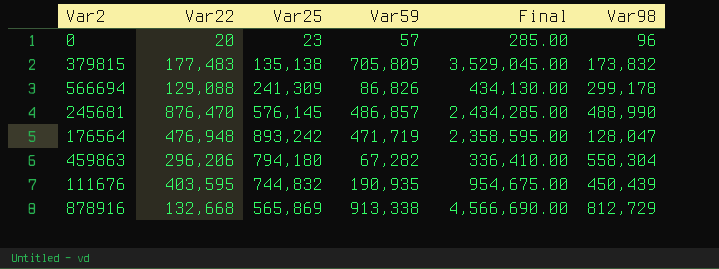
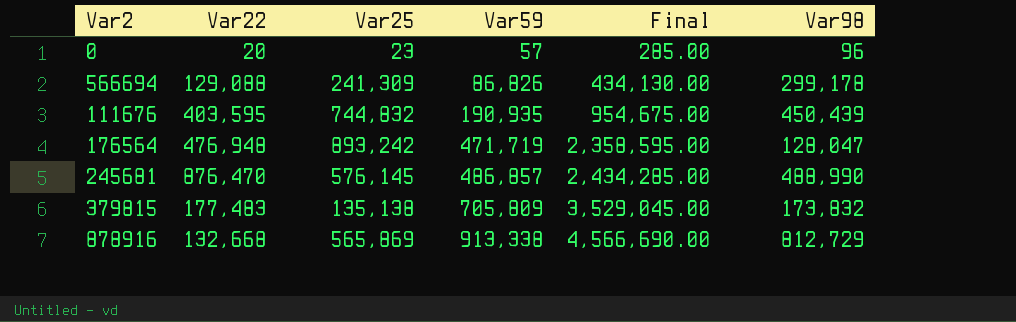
row order: none -> Var59 ascending
row 459863: 296,206 | 794,180 | 67,282 | 336,410.00 | 558,304 -> none

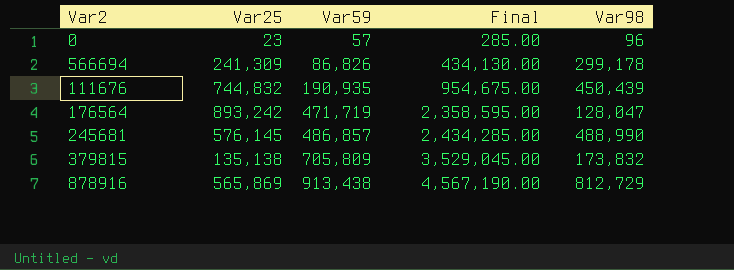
column Var22 | position: 2 -> none
878916 | Var59: 913,338 -> 913,438
878916 | Final: 4,566,690.00 -> 4,567,190.00

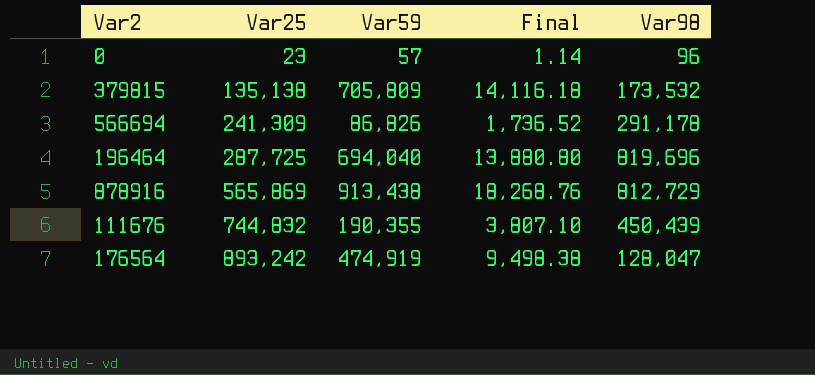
row order: Var59 ascending -> Var25 ascending
column Final | formula: [Var59] * 5 -> [Var59] * 0.02
row 245681: 576,145 | 486,857 | 2,434,285.00 | 488,990 -> none
379815 | Var98: 173,832 -> 173,532
566694 | Var98: 299,178 -> 291,178
row 196464: none -> 287,725 | 694,040 | 13,880.80 | 819,696
111676 | Var59: 190,935 -> 190,355
176564 | Var59: 471,719 -> 474,919

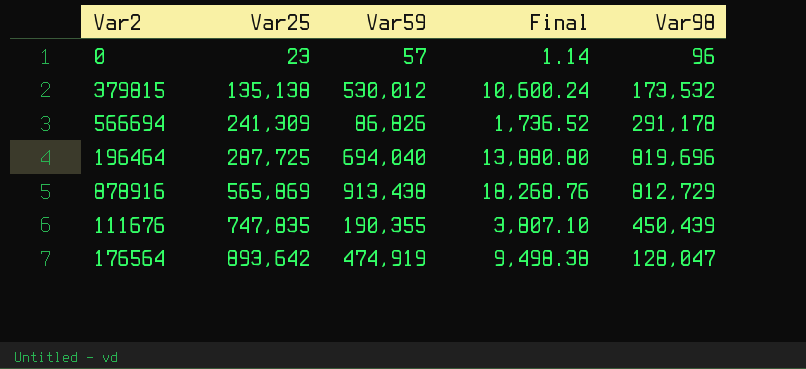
379815 | Var59: 705,809 -> 530,012
379815 | Final: 14,116.18 -> 10,600.24
111676 | Var25: 744,832 -> 747,835
176564 | Var25: 893,242 -> 893,642

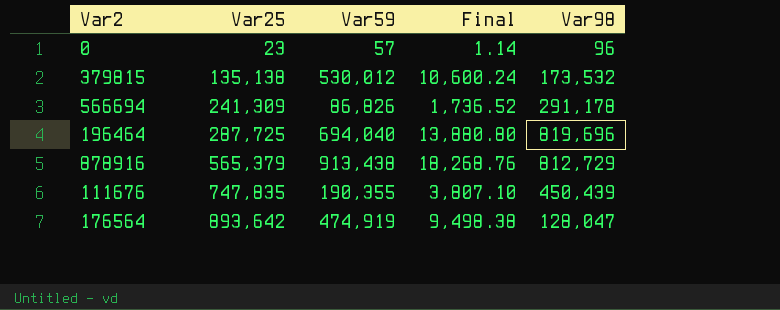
878916 | Var25: 565,869 -> 565,379

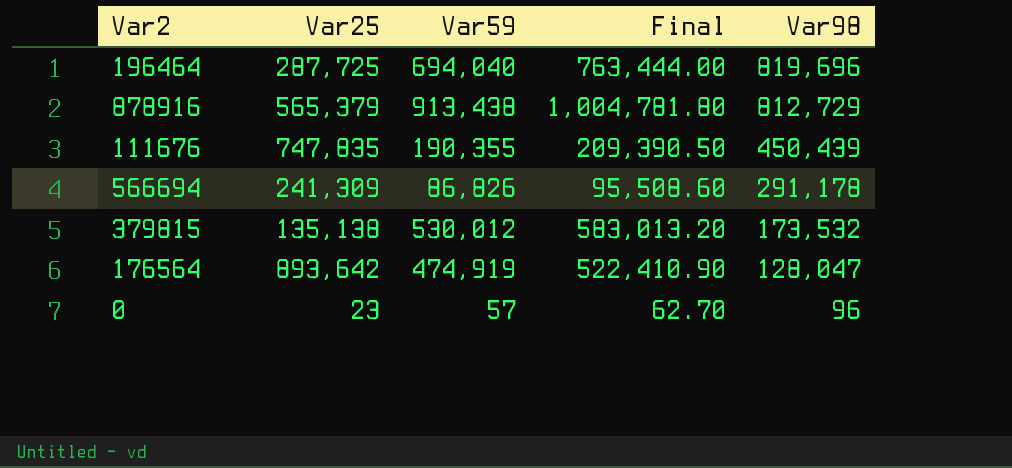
row order: Var25 ascending -> Var98 descending
column Final | formula: [Var59] * 0.02 -> [Var59] * 1.1

